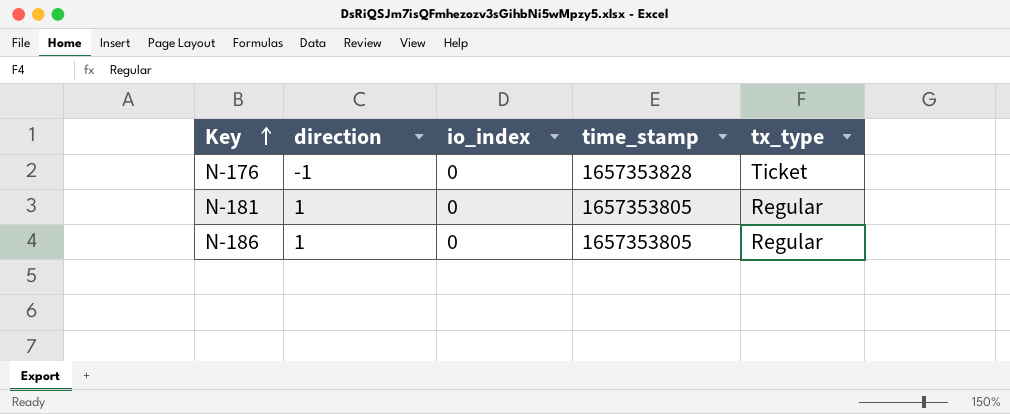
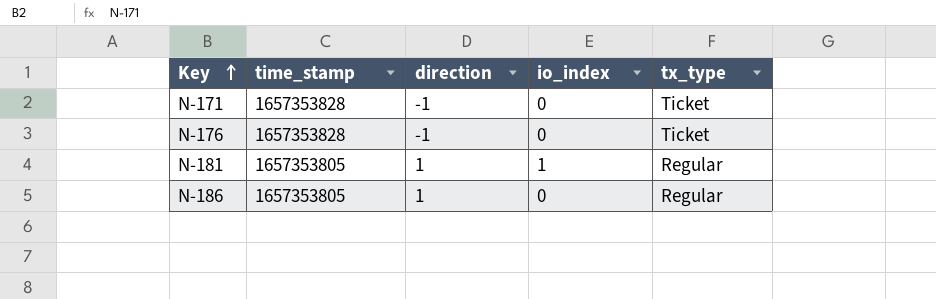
column time_stamp | position: 4 -> 2
row N-171: none -> 1657353828 | -1 | 0 | Ticket
N-181 | io_index: 0 -> 1

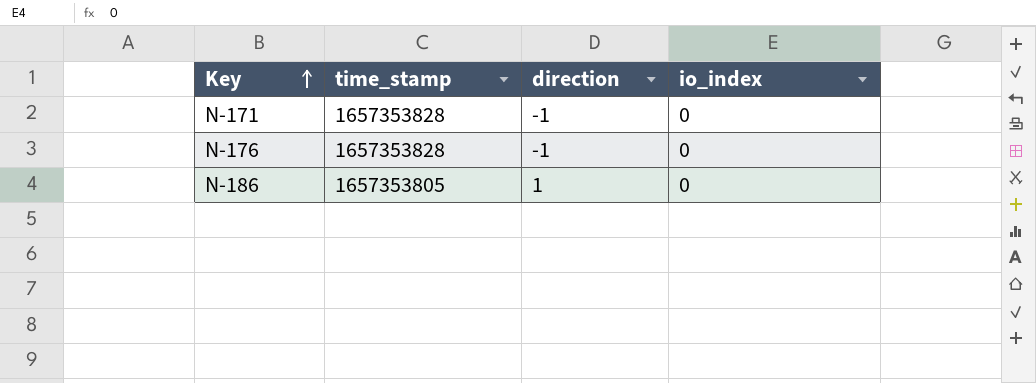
column tx_type | position: 5 -> none
row N-181: 1657353805 | 1 | 1 | Regular -> none

